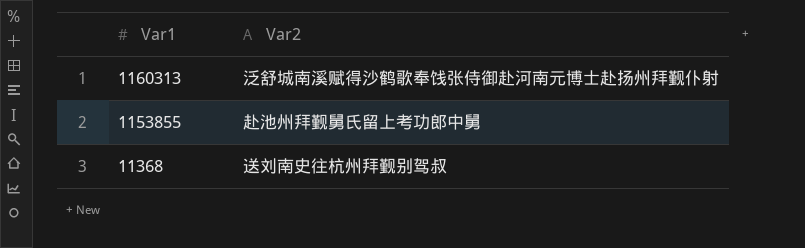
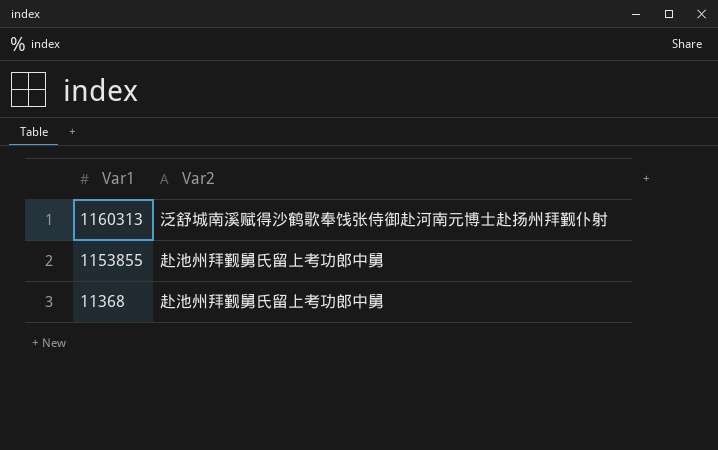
11368 | Var2: 送刘南史往杭州拜觐别驾叔 -> 赴池州拜觐舅氏留上考功郎中舅

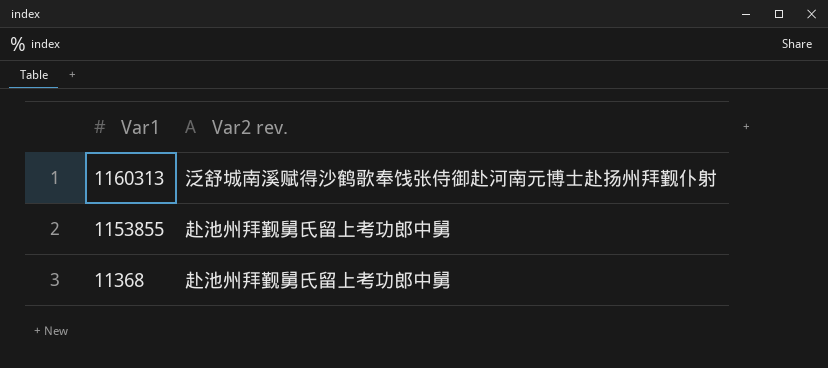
column name: Var2 -> Var2 rev.

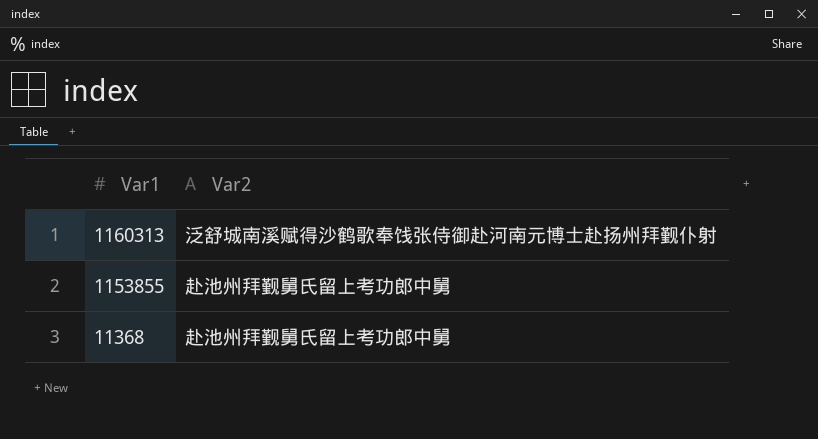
column name: Var2 rev. -> Var2

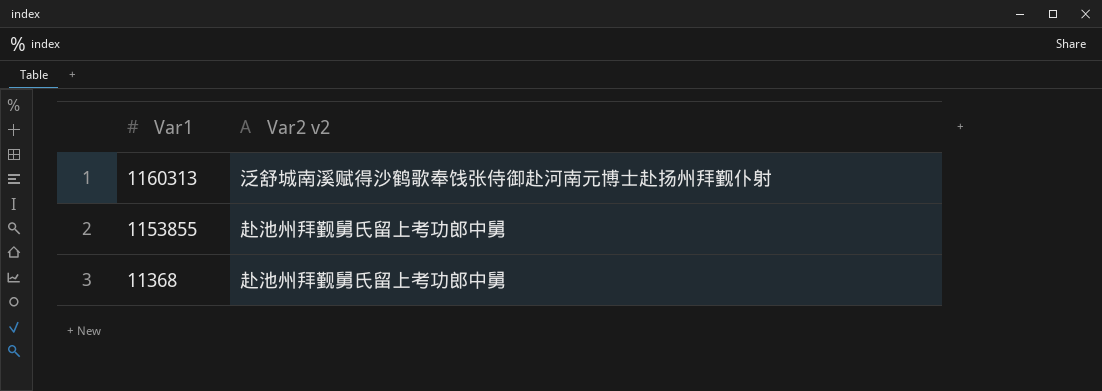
column name: Var2 -> Var2 v2

